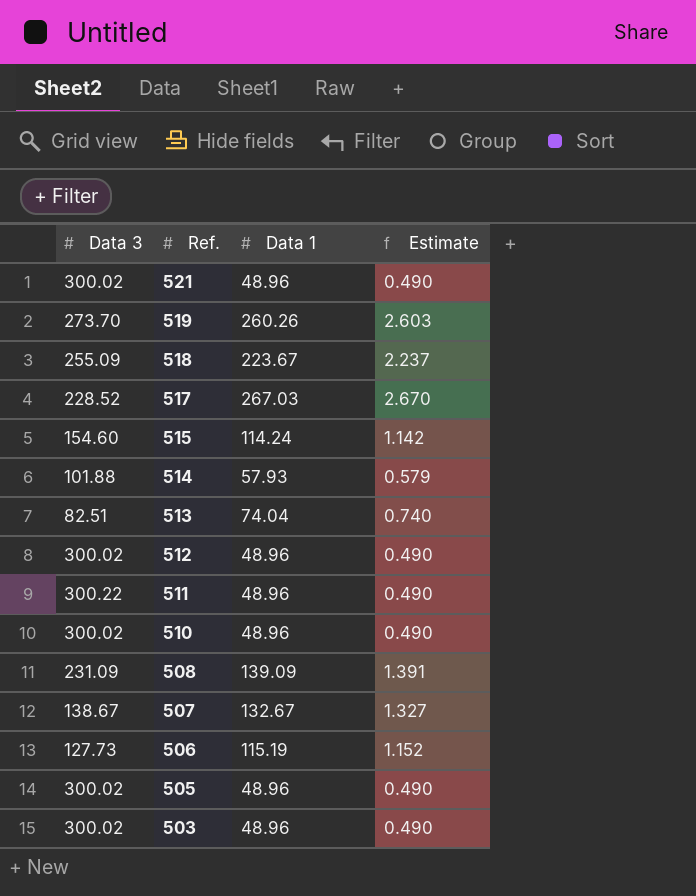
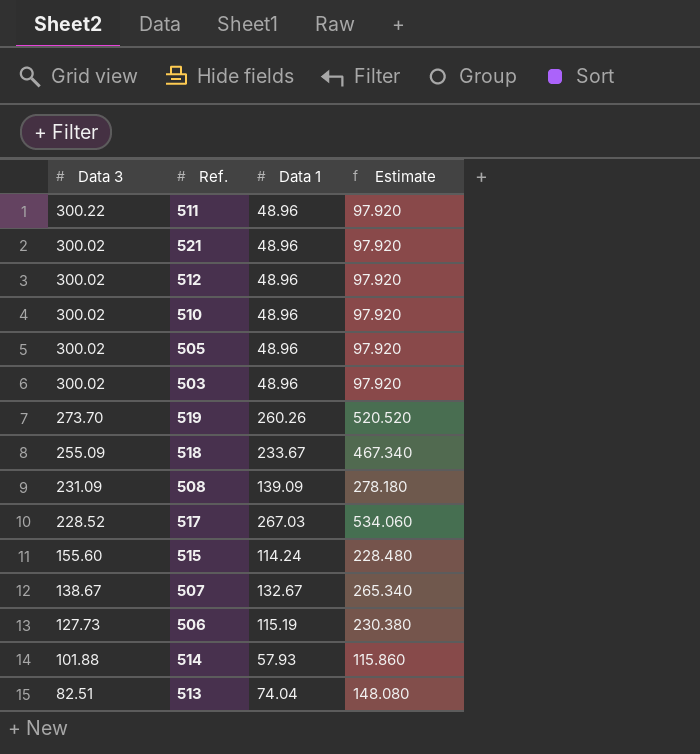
row order: Ref. descending -> Data 3 descending
column Estimate | formula: [Data 1] * 0.01 -> [Data 1] * 2
518 | Data 1: 223.67 -> 233.67
515 | Data 3: 154.60 -> 155.60

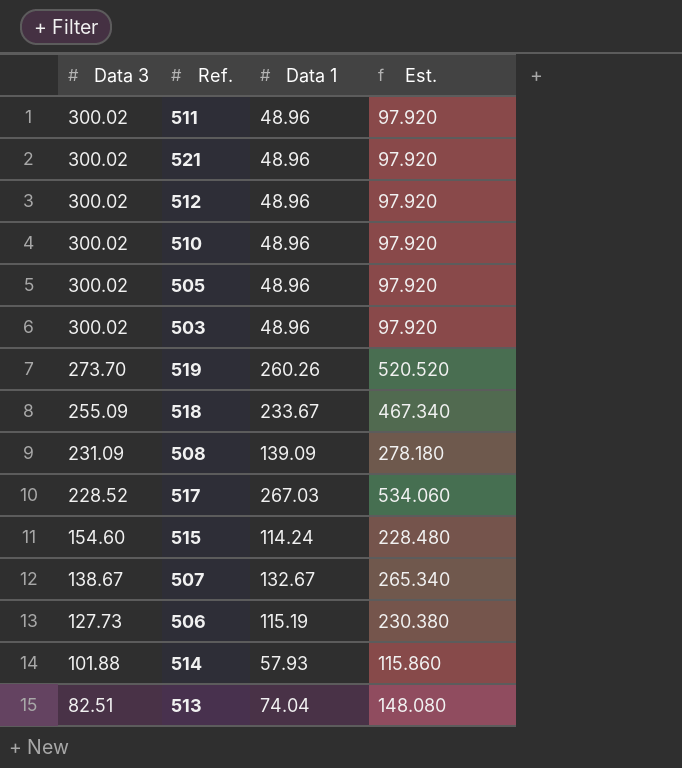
column name: Estimate -> Est.
511 | Data 3: 300.22 -> 300.02
515 | Data 3: 155.60 -> 154.60

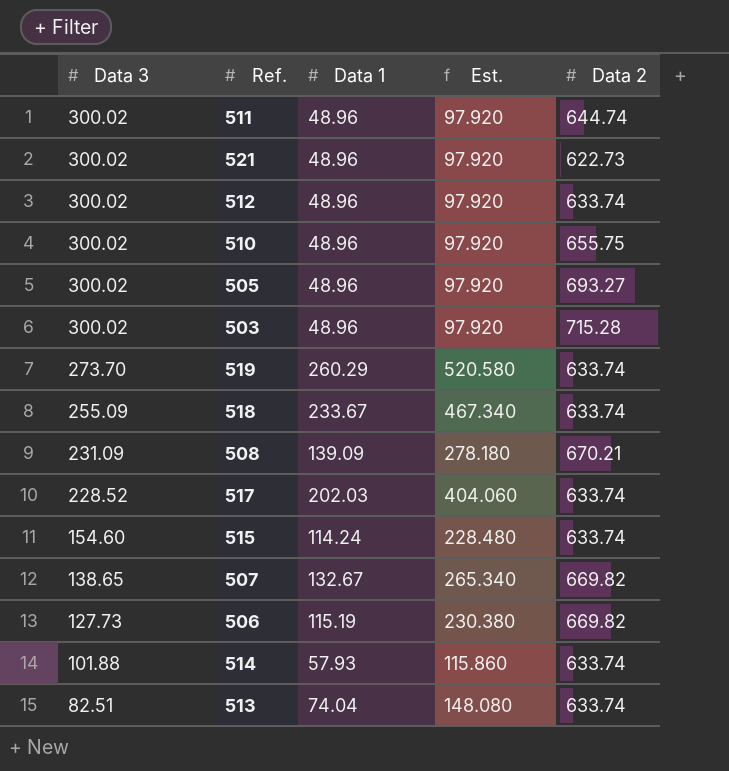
column Data 2 | position: none -> 5
519 | Data 1: 260.26 -> 260.29
519 | Est.: 520.520 -> 520.580
517 | Data 1: 267.03 -> 202.03
517 | Est.: 534.060 -> 404.060
507 | Data 3: 138.67 -> 138.65

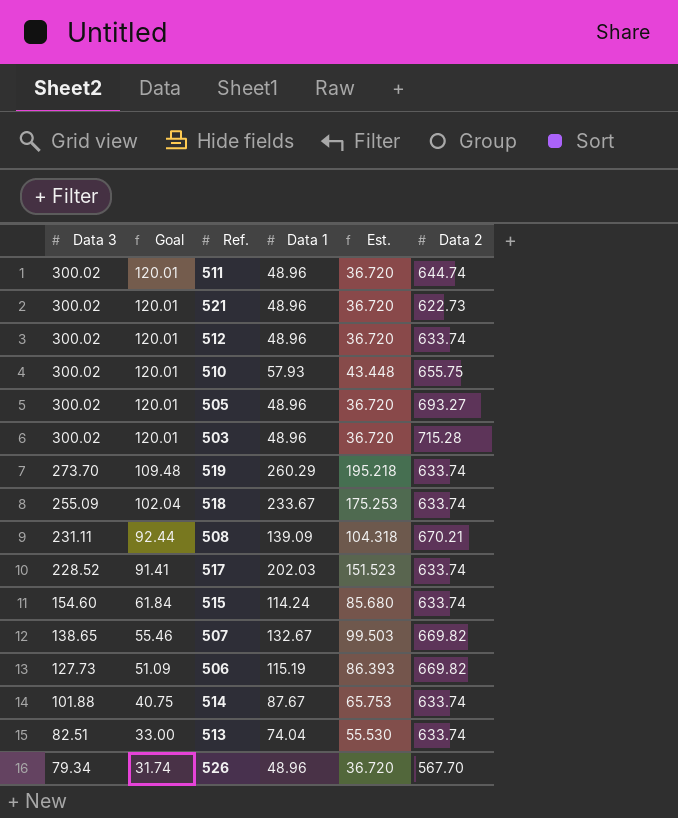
column Goal | formula: none -> [Data 3] * 0.4
column Est. | formula: [Data 1] * 2 -> [Data 1] * 0.75
510 | Data 1: 48.96 -> 57.93
508 | Data 3: 231.09 -> 231.11
514 | Data 1: 57.93 -> 87.67
row 526: none -> 79.34 | 31.74 | 48.96 | 36.720 | 567.70

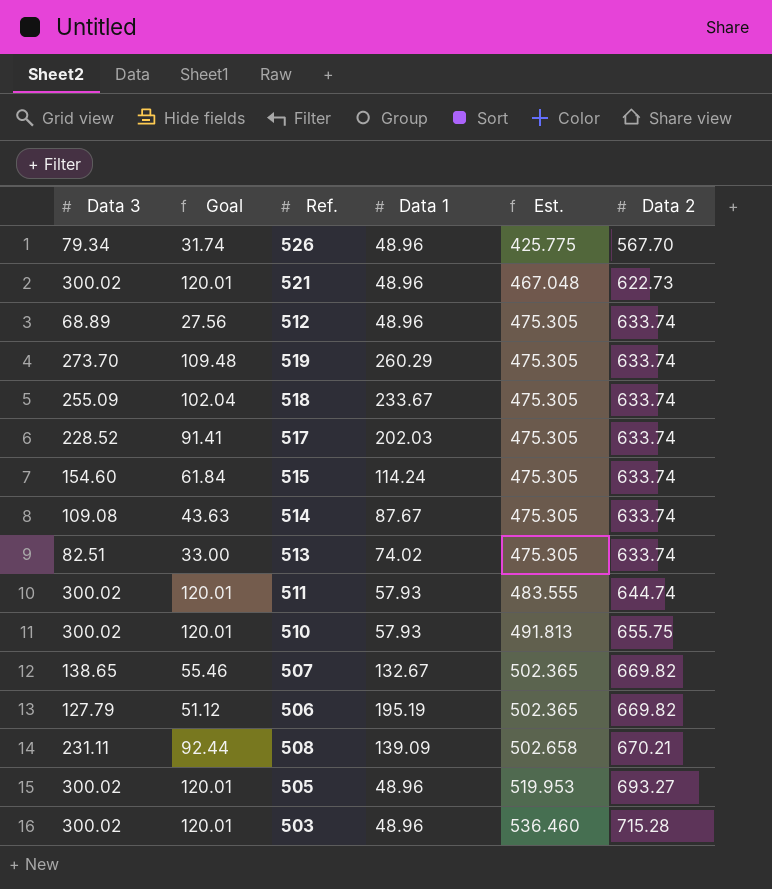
row order: Data 3 descending -> Est. ascending
column Est. | formula: [Data 1] * 0.75 -> [Data 2] * 0.75
512 | Data 3: 300.02 -> 68.89
512 | Goal: 120.01 -> 27.56
514 | Data 3: 101.88 -> 109.08
514 | Goal: 40.75 -> 43.63
513 | Data 1: 74.04 -> 74.02
511 | Data 1: 48.96 -> 57.93
506 | Data 3: 127.73 -> 127.79
506 | Goal: 51.09 -> 51.12
506 | Data 1: 115.19 -> 195.19

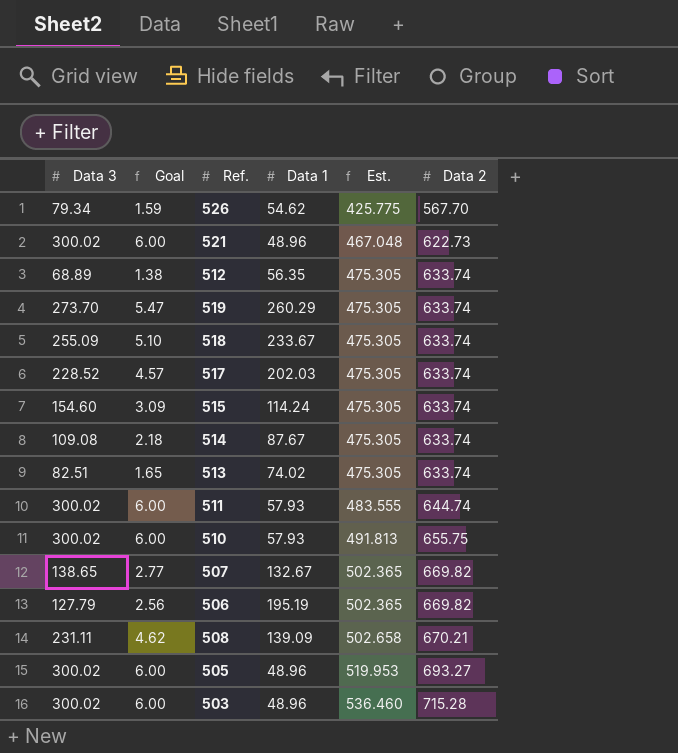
column Goal | formula: [Data 3] * 0.4 -> [Data 3] * 0.02
526 | Data 1: 48.96 -> 54.62
512 | Data 1: 48.96 -> 56.35

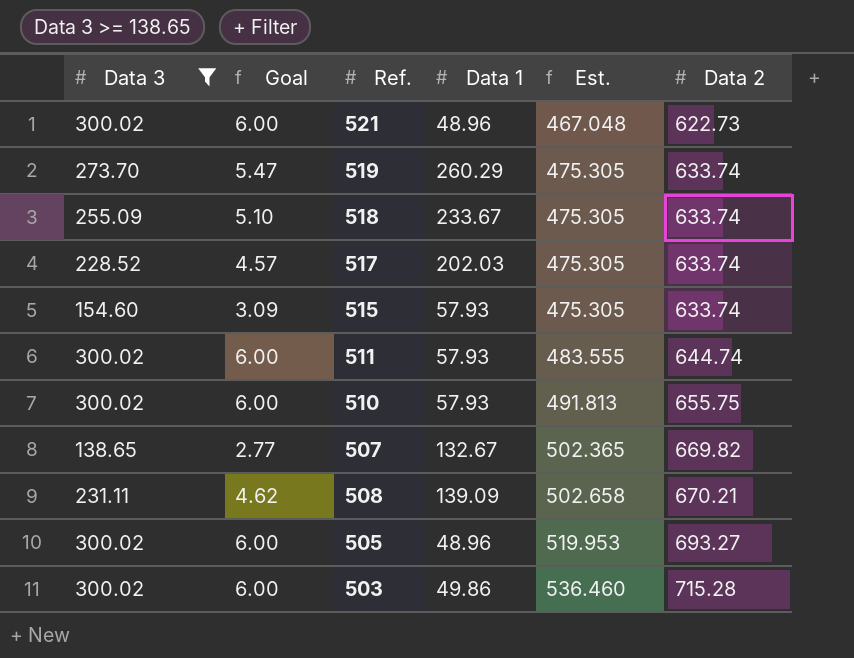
filter: none -> Data 3 >= 138.65
515 | Data 1: 114.24 -> 57.93
503 | Data 1: 48.96 -> 49.86

